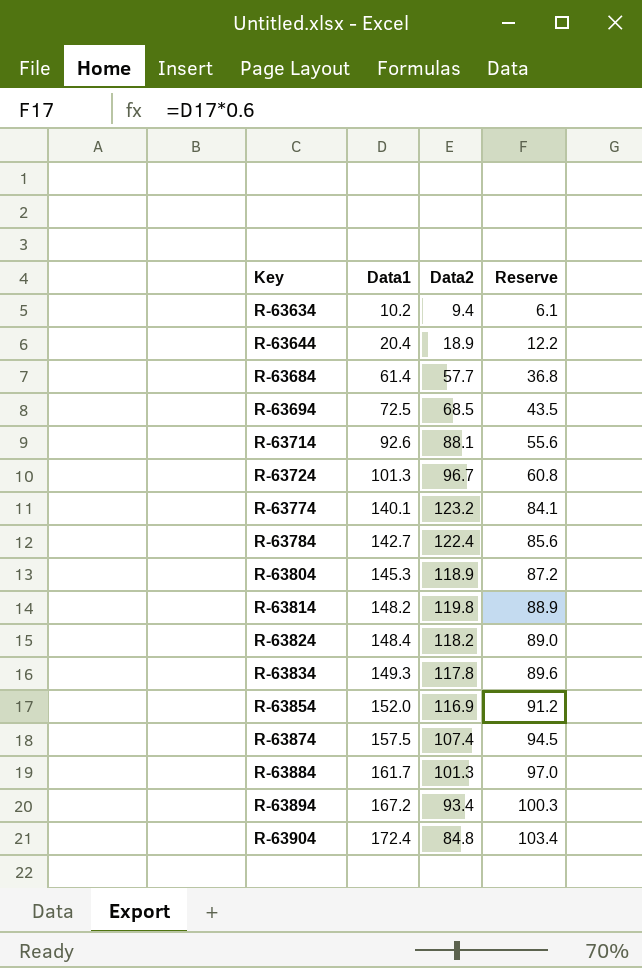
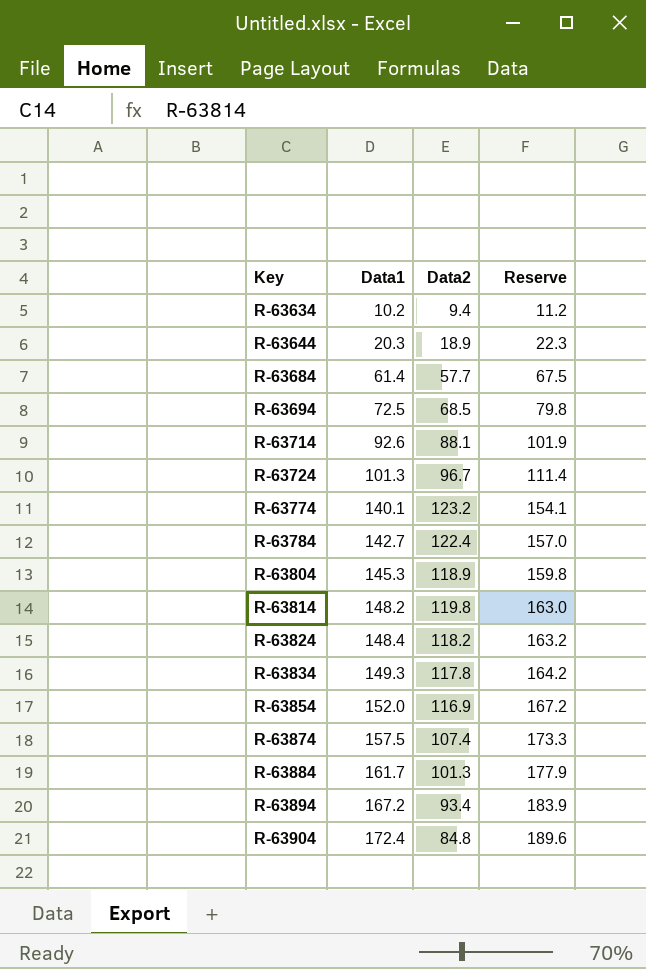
column Reserve | formula: [Data1] * 0.6 -> [Data1] * 1.1
R-63644 | Data1: 20.4 -> 20.3

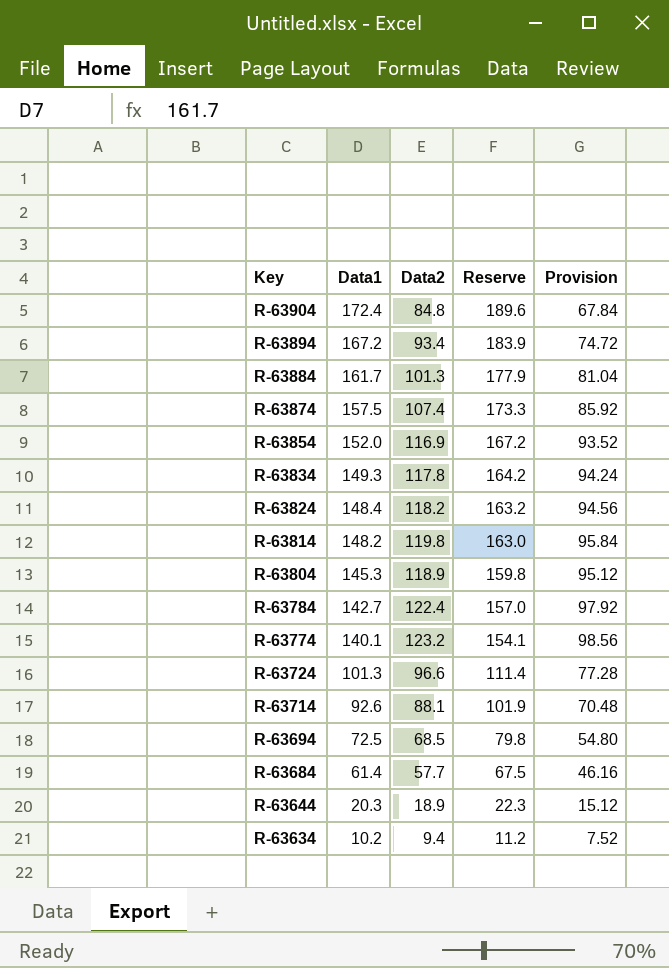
row order: Key ascending -> Key descending
column Provision | formula: none -> [Data2] * 0.8
R-63724 | Data2: 96.7 -> 96.6

